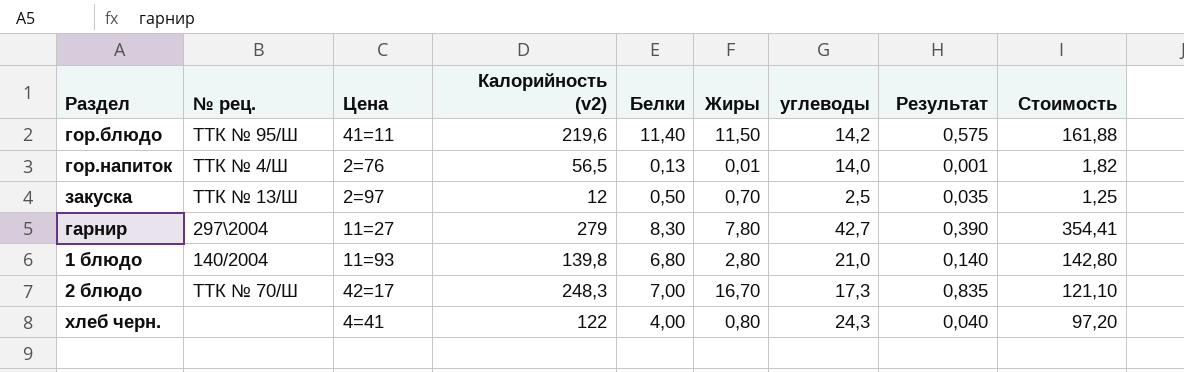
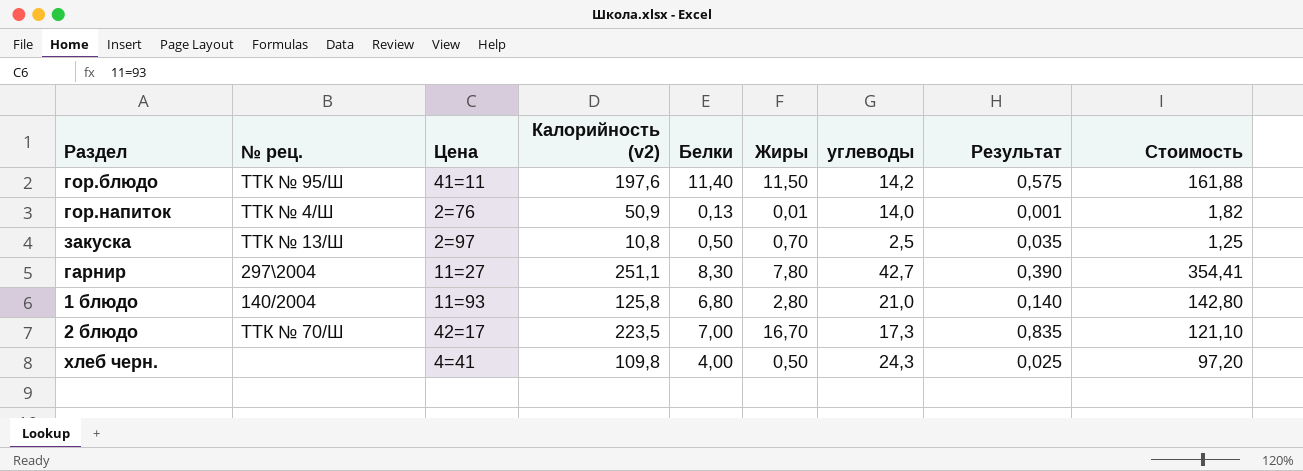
гор.блюдо | Калорийность (v2): 219,6 -> 197,6
гор.напиток | Калорийность (v2): 56,5 -> 50,9
закуска | Калорийность (v2): 12 -> 10,8
гарнир | Калорийность (v2): 279 -> 251,1
1 блюдо | Калорийность (v2): 139,8 -> 125,8
2 блюдо | Калорийность (v2): 248,3 -> 223,5
хлеб черн. | Калорийность (v2): 122 -> 109,8
хлеб черн. | Жиры: 0,80 -> 0,50
хлеб черн. | Результат: 0,040 -> 0,025

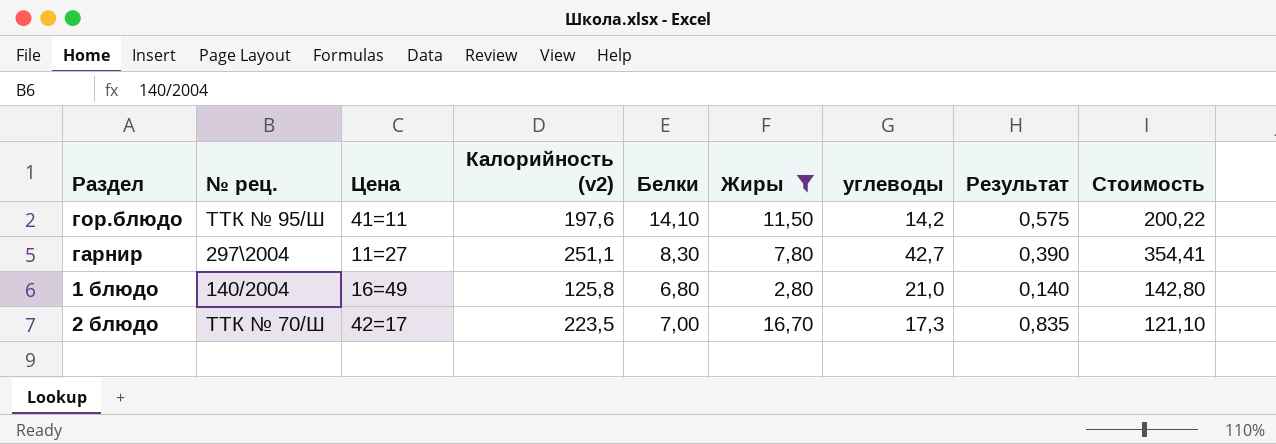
filter: none -> Жиры >= 2,80
гор.блюдо | Белки: 11,40 -> 14,10
гор.блюдо | Стоимость: 161,88 -> 200,22
1 блюдо | Цена: 11=93 -> 16=49

